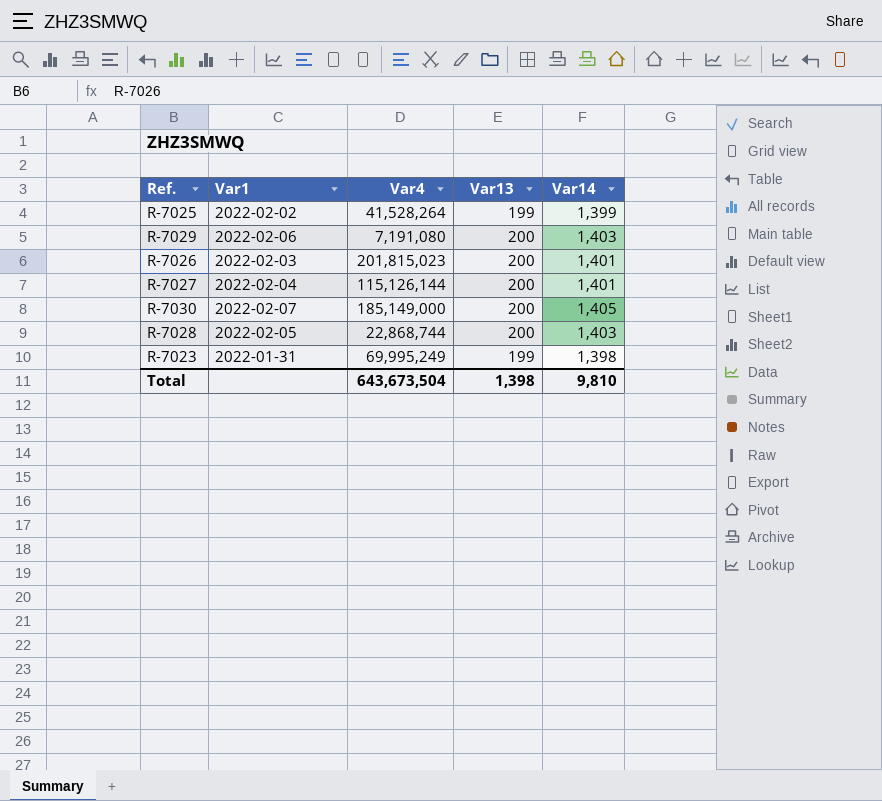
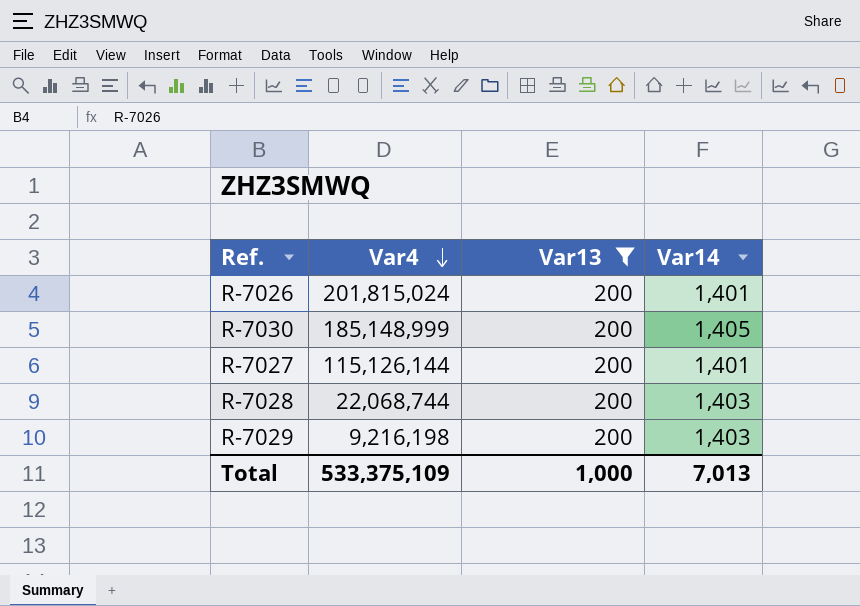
filter: none -> Var13 = 200
row order: none -> Var4 descending
column Var1 | position: 2 -> none
R-7026 | Var4: 201,815,023 -> 201,815,024
R-7030 | Var4: 185,149,000 -> 185,148,999
R-7028 | Var4: 22,868,744 -> 22,068,744
R-7029 | Var4: 7,191,080 -> 9,216,198
Total | Var4: 643,673,504 -> 533,375,109
Total | Var13: 1,398 -> 1,000
Total | Var14: 9,810 -> 7,013

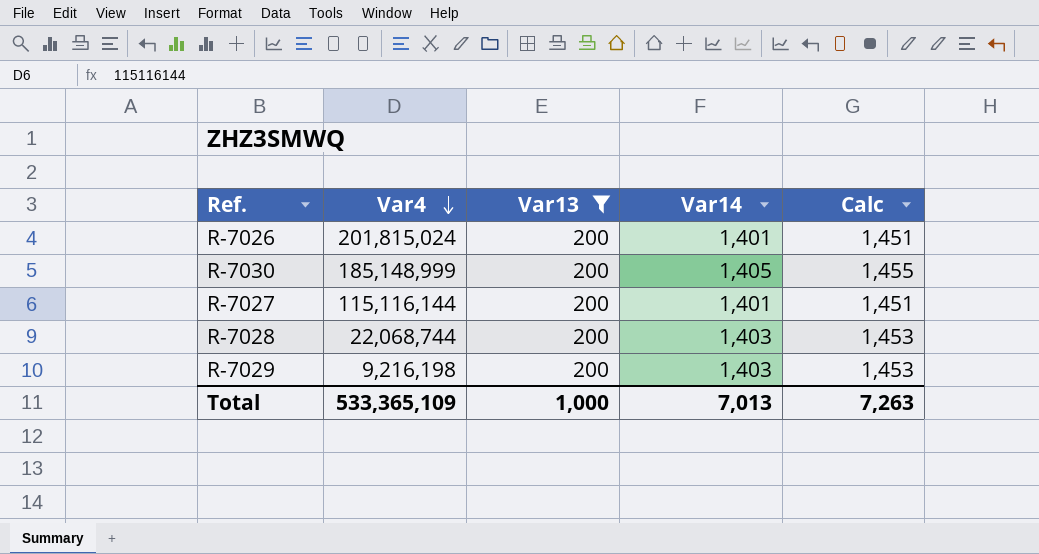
column Calc | formula: none -> [Var14] + 50
R-7027 | Var4: 115,126,144 -> 115,116,144
Total | Var4: 533,375,109 -> 533,365,109

